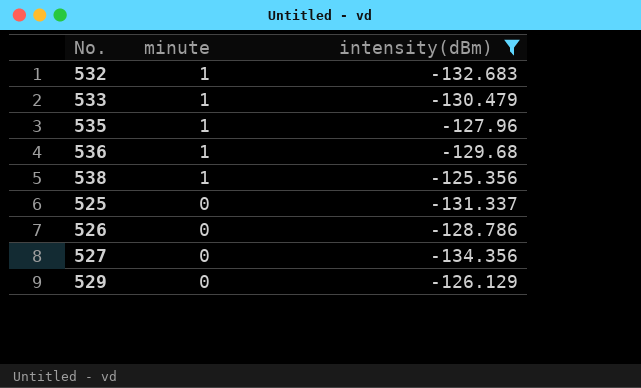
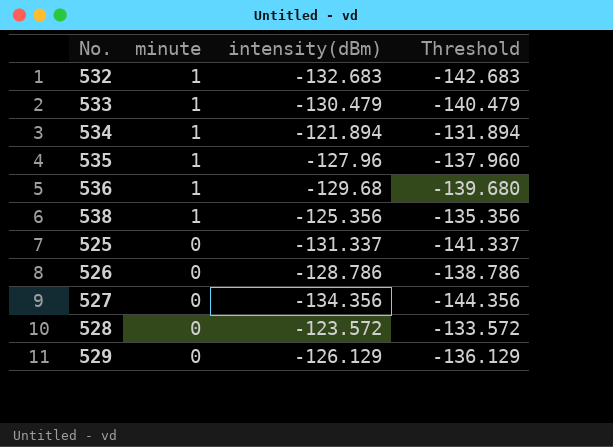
filter: intensity(dBm) <= -125.356 -> none
column Threshold | formula: none -> [intensity(dBm)] - 10

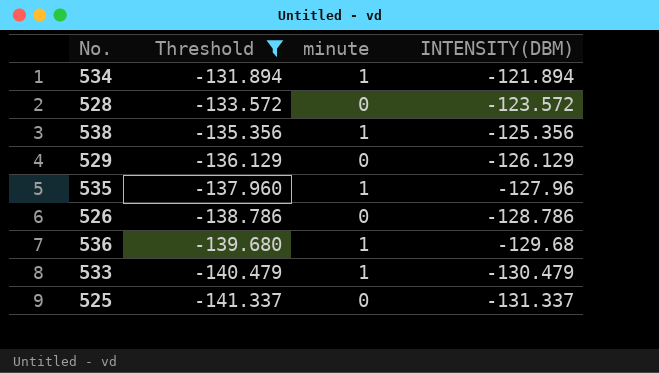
filter: none -> Threshold >= -141.337
row order: minute descending -> Threshold descending
column Threshold | position: 4 -> 2
column name: intensity(dBm) -> INTENSITY(DBM)

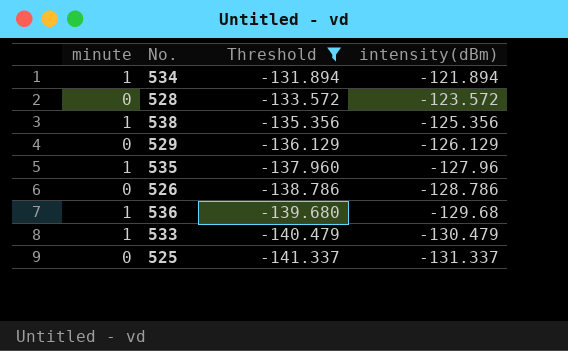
column minute | position: 3 -> 1
column name: INTENSITY(DBM) -> intensity(dBm)

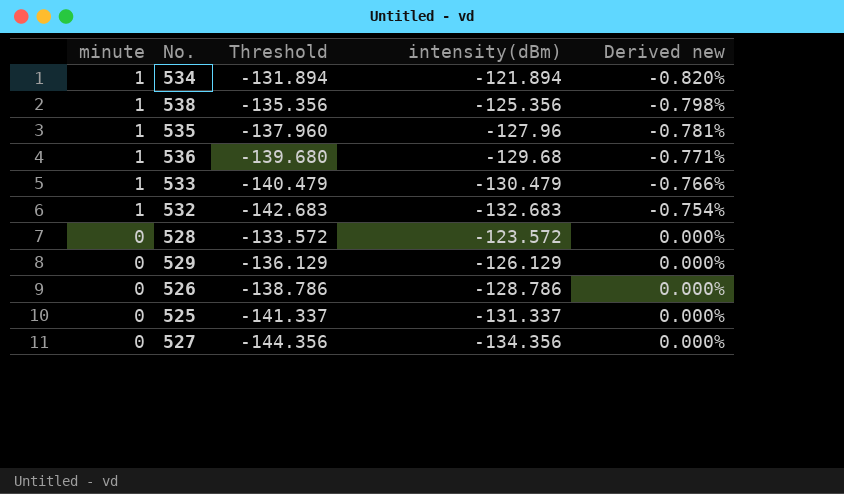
filter: Threshold >= -141.337 -> none
row order: Threshold descending -> minute descending
column Derived new | formula: none -> [minute] / [intensity(dBm)]

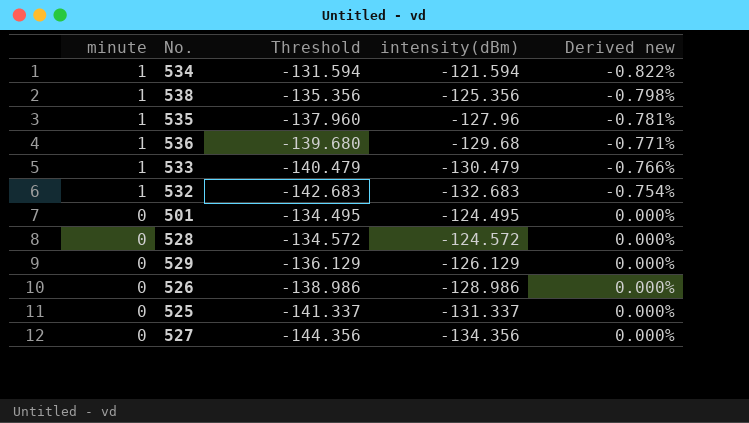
534 | Threshold: -131.894 -> -131.594
534 | intensity(dBm): -121.894 -> -121.594
534 | Derived new: -0.820% -> -0.822%
row 501: none -> 0 | -134.495 | -124.495 | 0.000%
528 | Threshold: -133.572 -> -134.572
528 | intensity(dBm): -123.572 -> -124.572
526 | Threshold: -138.786 -> -138.986
526 | intensity(dBm): -128.786 -> -128.986

